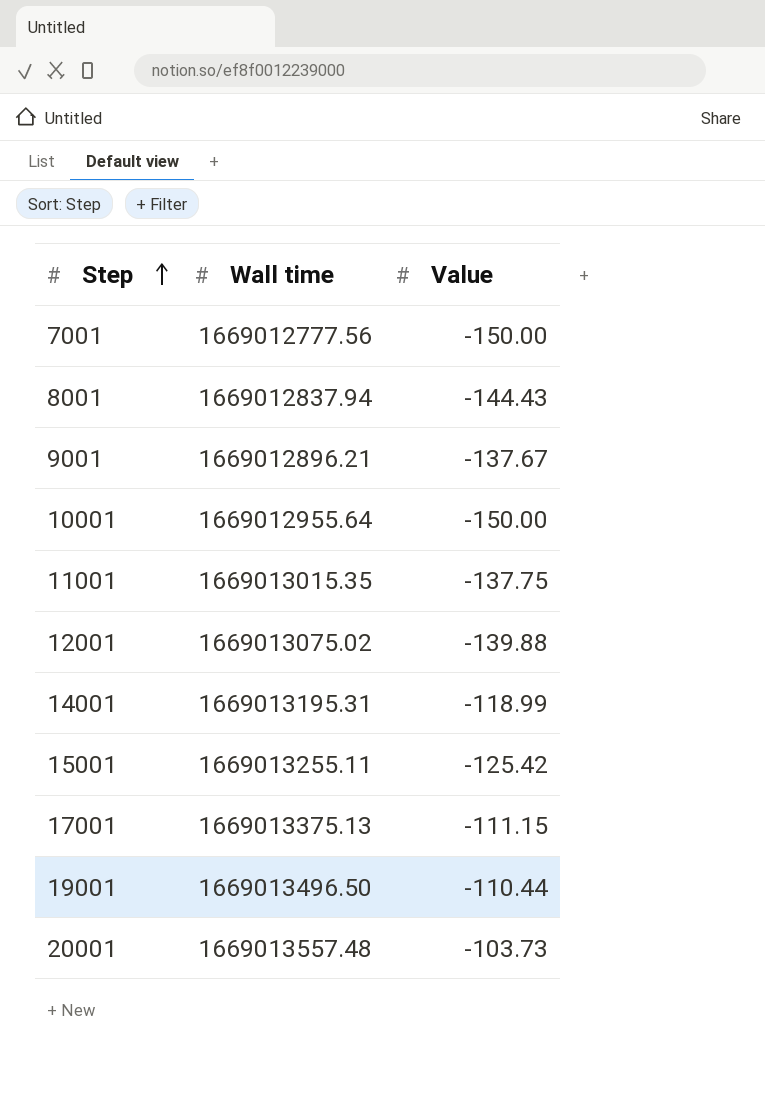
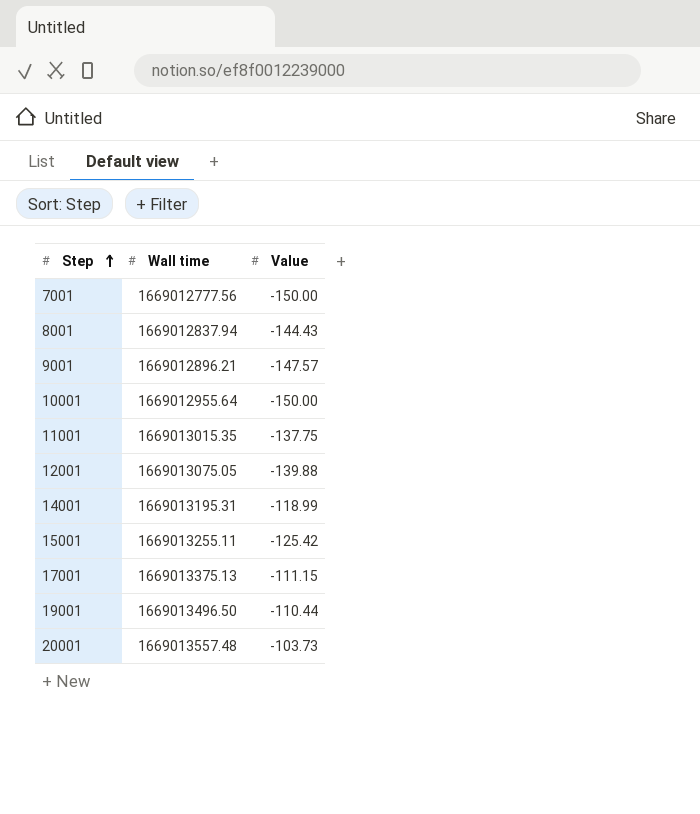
9001 | Value: -137.67 -> -147.57
12001 | Wall time: 1669013075.02 -> 1669013075.05

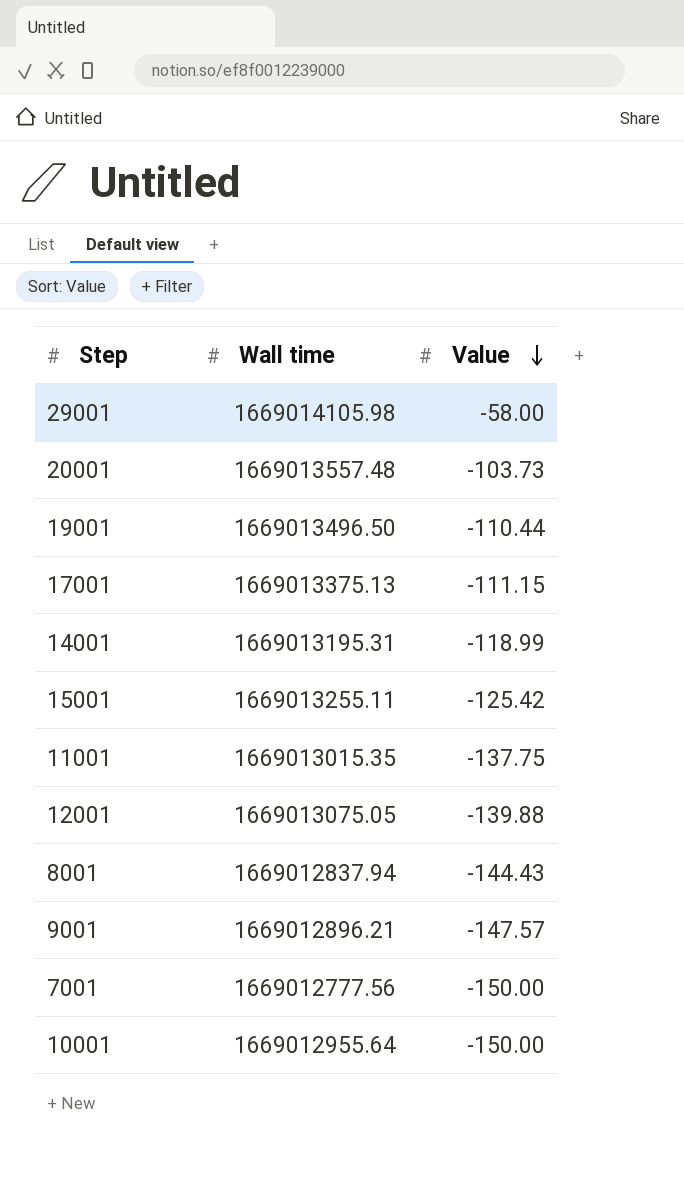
row order: Step ascending -> Value descending
row 29001: none -> 1669014105.98 | -58.00

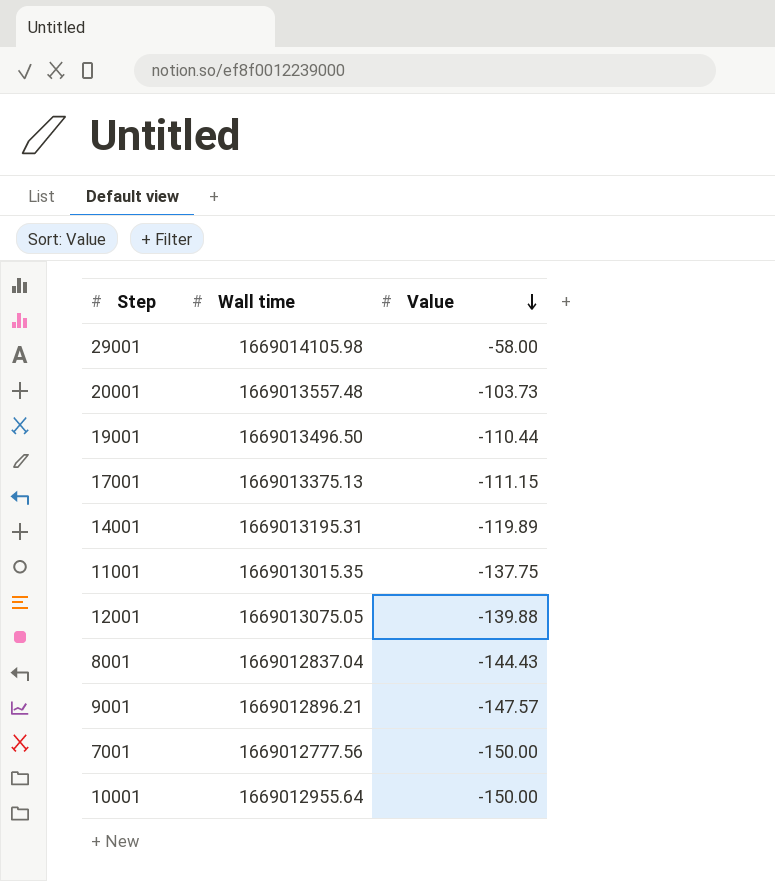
row 15001: 1669013255.11 | -125.42 -> none
14001 | Value: -118.99 -> -119.89
8001 | Wall time: 1669012837.94 -> 1669012837.04

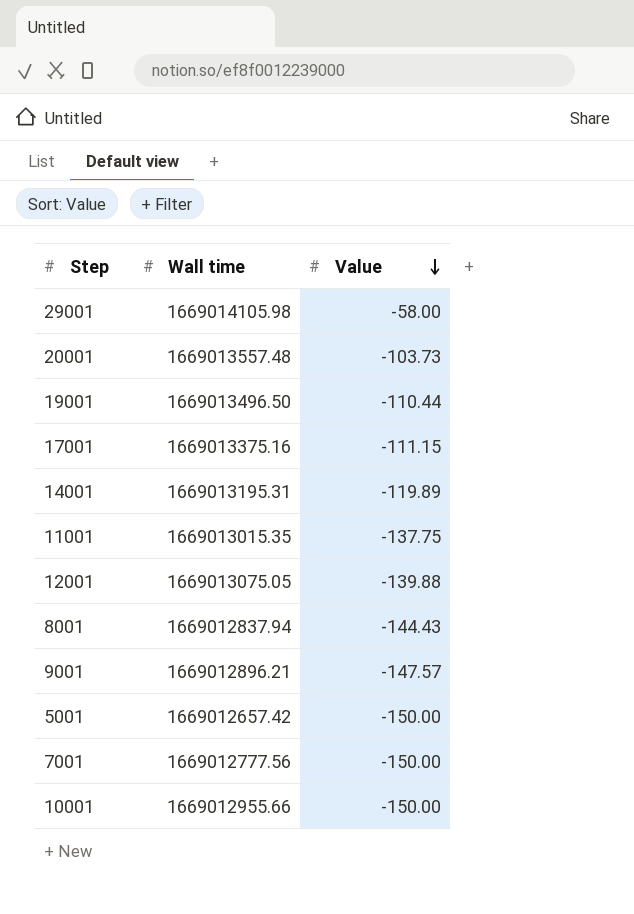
17001 | Wall time: 1669013375.13 -> 1669013375.16
8001 | Wall time: 1669012837.04 -> 1669012837.94
row 5001: none -> 1669012657.42 | -150.00
10001 | Wall time: 1669012955.64 -> 1669012955.66

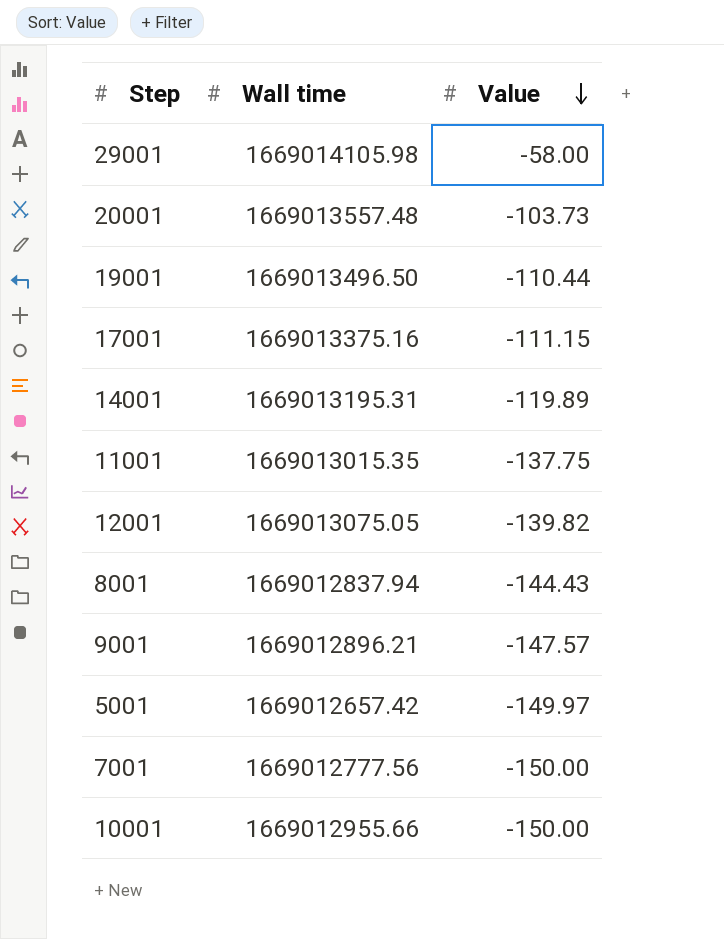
12001 | Value: -139.88 -> -139.82
5001 | Value: -150.00 -> -149.97

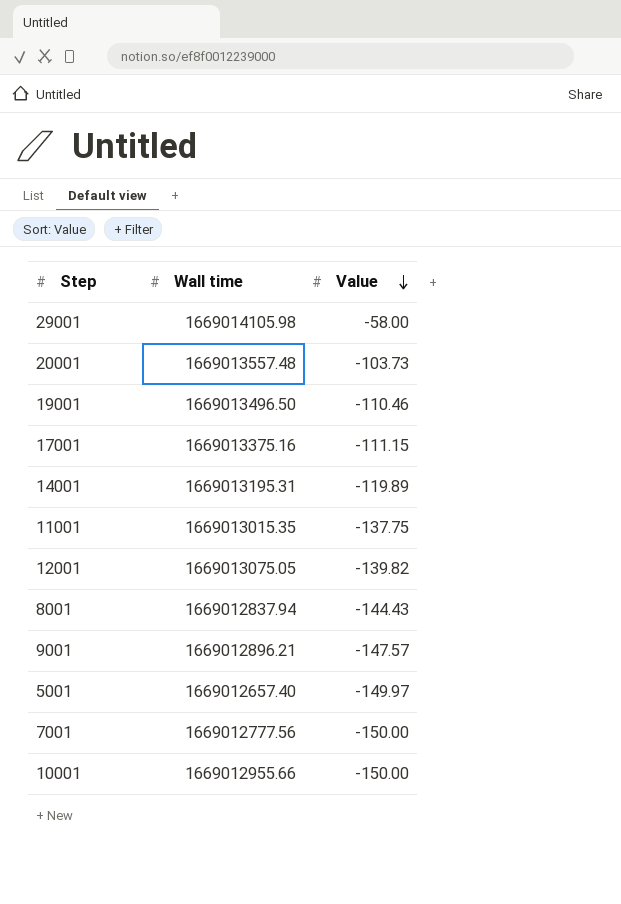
19001 | Value: -110.44 -> -110.46
5001 | Wall time: 1669012657.42 -> 1669012657.40

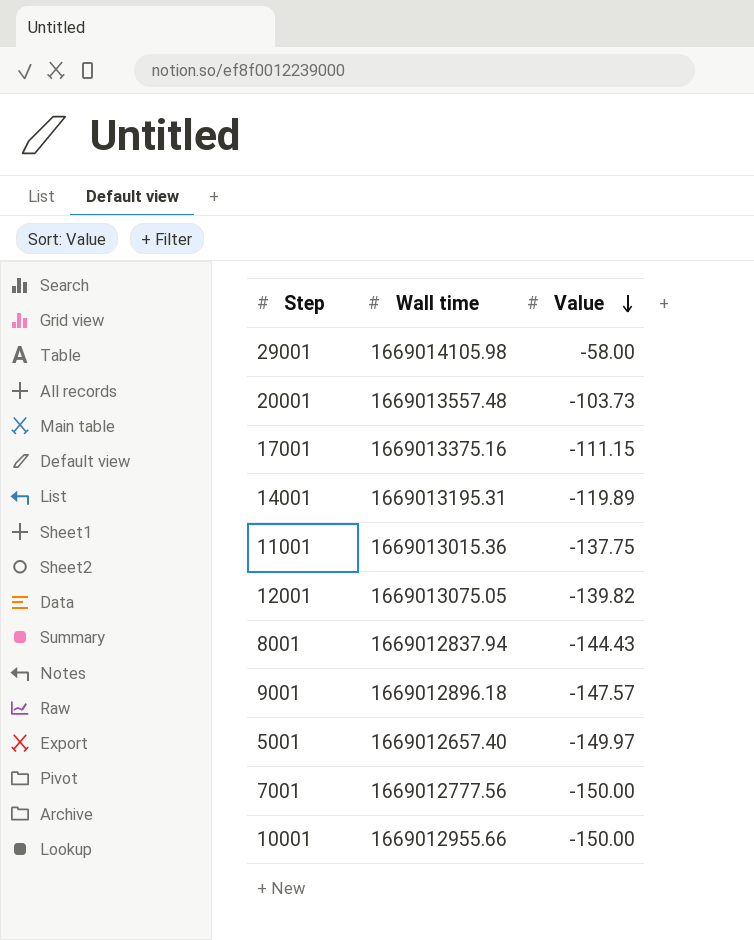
row 19001: 1669013496.50 | -110.46 -> none
11001 | Wall time: 1669013015.35 -> 1669013015.36
9001 | Wall time: 1669012896.21 -> 1669012896.18

